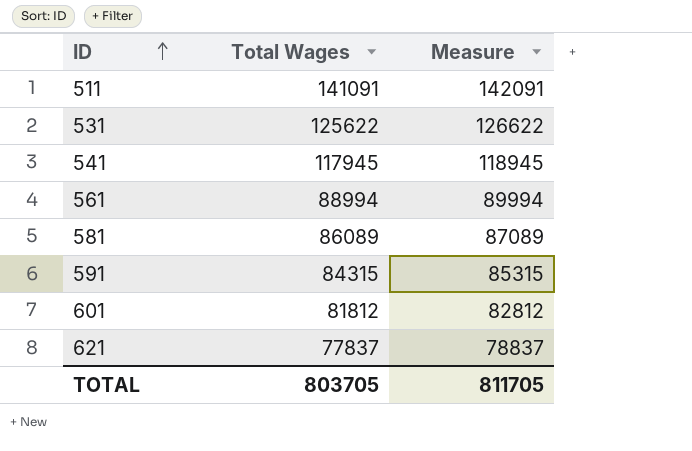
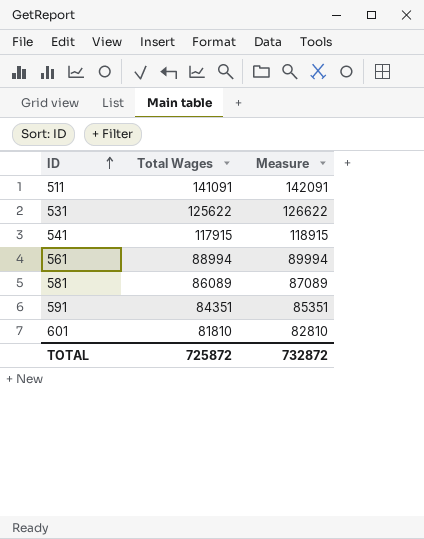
row 621: 77837 | 78837 -> none
541 | Total Wages: 117945 -> 117915
541 | Measure: 118945 -> 118915
591 | Total Wages: 84315 -> 84351
591 | Measure: 85315 -> 85351
601 | Total Wages: 81812 -> 81810
601 | Measure: 82812 -> 82810
TOTAL | Total Wages: 803705 -> 725872
TOTAL | Measure: 811705 -> 732872

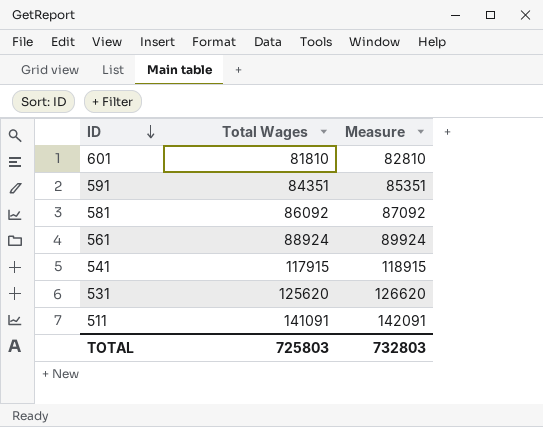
row order: ID ascending -> ID descending
581 | Total Wages: 86089 -> 86092
581 | Measure: 87089 -> 87092
561 | Total Wages: 88994 -> 88924
561 | Measure: 89994 -> 89924
531 | Total Wages: 125622 -> 125620
531 | Measure: 126622 -> 126620
TOTAL | Total Wages: 725872 -> 725803
TOTAL | Measure: 732872 -> 732803

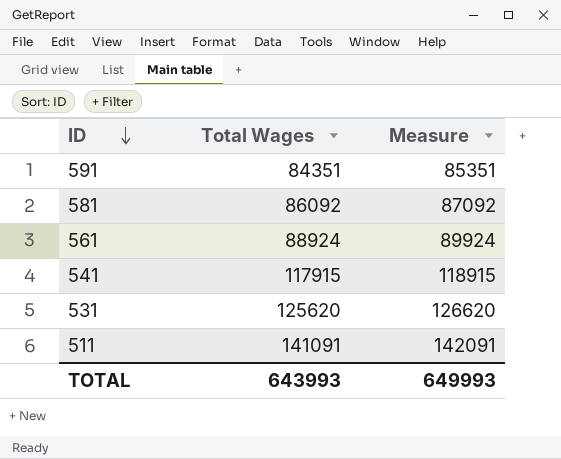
row 601: 81810 | 82810 -> none
TOTAL | Total Wages: 725803 -> 643993
TOTAL | Measure: 732803 -> 649993

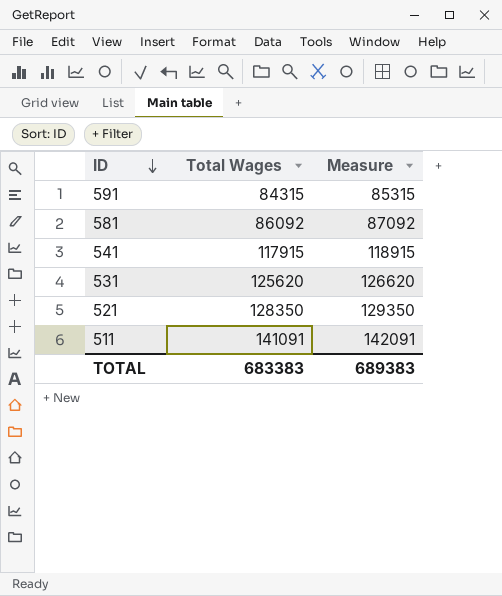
row 561: 88924 | 89924 -> none
591 | Total Wages: 84351 -> 84315
591 | Measure: 85351 -> 85315
row 521: none -> 128350 | 129350
TOTAL | Total Wages: 643993 -> 683383
TOTAL | Measure: 649993 -> 689383

